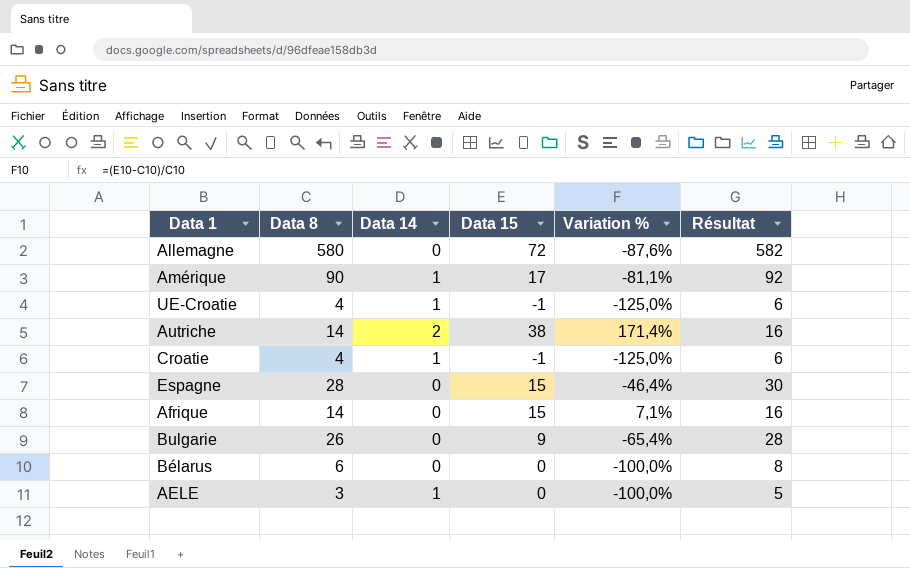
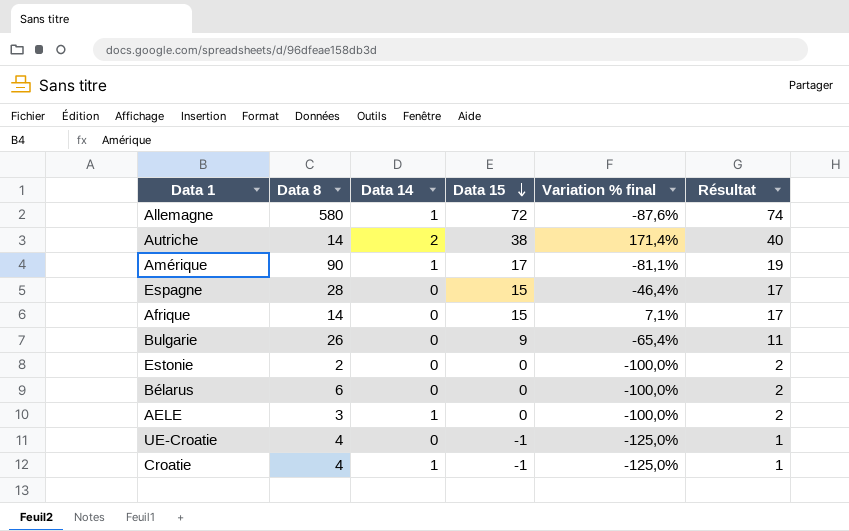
row order: none -> Data 15 descending
column name: Variation % -> Variation % final
column Résultat | formula: [Data 8] + 2 -> [Data 15] + 2
Allemagne | Data 14: 0 -> 1
row Estonie: none -> 2 | 0 | 0 | -100,0% | 2
UE-Croatie | Data 14: 1 -> 0

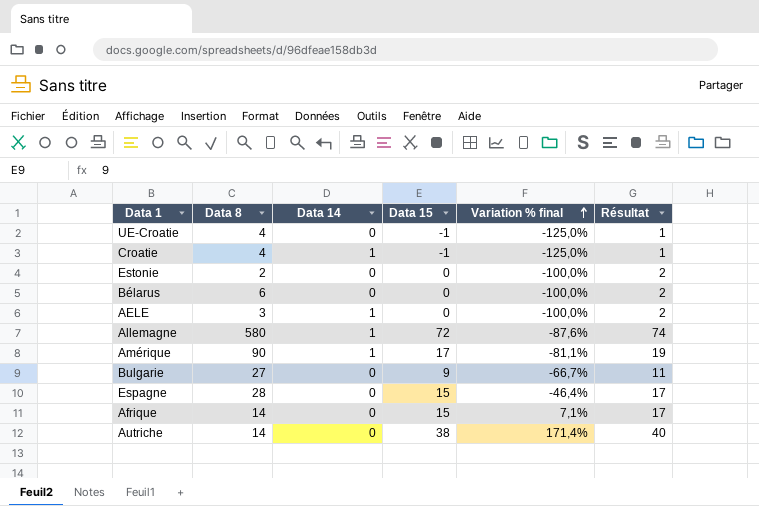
row order: Data 15 descending -> Variation % final ascending
Bulgarie | Data 8: 26 -> 27
Bulgarie | Variation % final: -65,4% -> -66,7%
Autriche | Data 14: 2 -> 0

